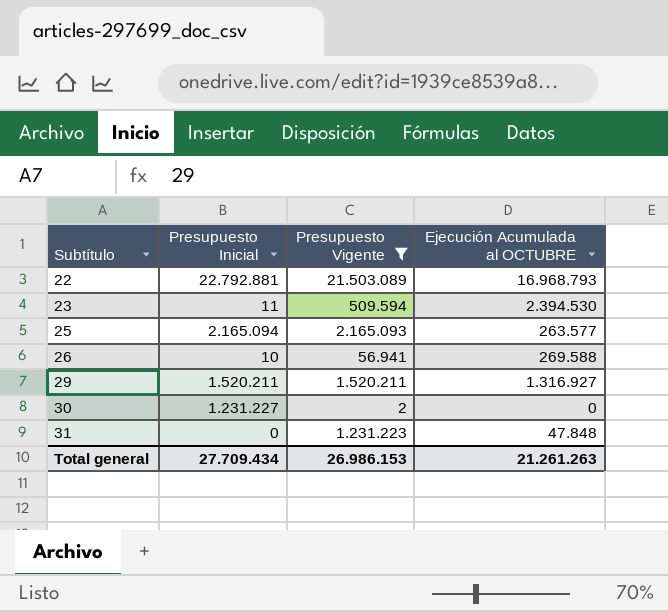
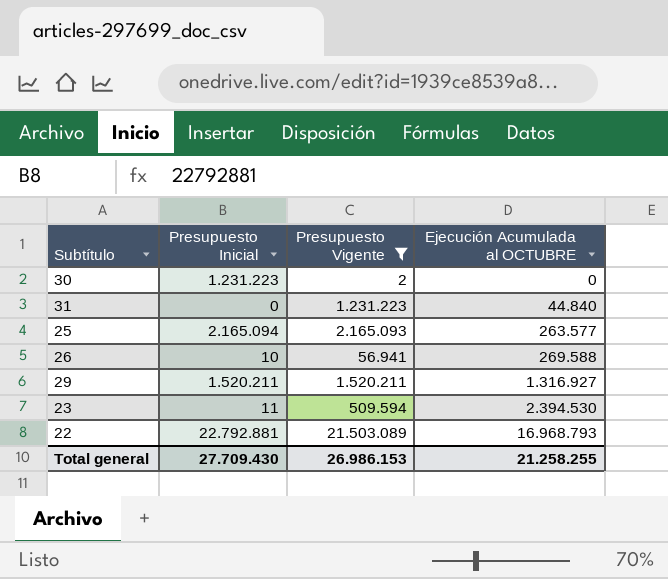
row order: Subtítulo ascending -> Ejecución Acumulada al OCTUBRE ascending
30 | Presupuesto Inicial: 1.231.227 -> 1.231.223
31 | Ejecución Acumulada al OCTUBRE: 47.848 -> 44.840
Total general | Presupuesto Inicial: 27.709.434 -> 27.709.430
Total general | Ejecución Acumulada al OCTUBRE: 21.261.263 -> 21.258.255

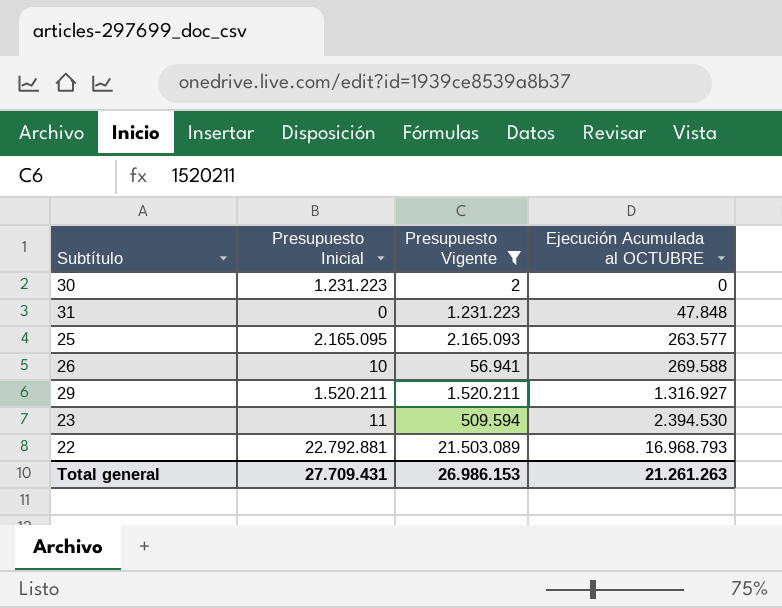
31 | Ejecución Acumulada al OCTUBRE: 44.840 -> 47.848
25 | Presupuesto Inicial: 2.165.094 -> 2.165.095
Total general | Presupuesto Inicial: 27.709.430 -> 27.709.431
Total general | Ejecución Acumulada al OCTUBRE: 21.258.255 -> 21.261.263

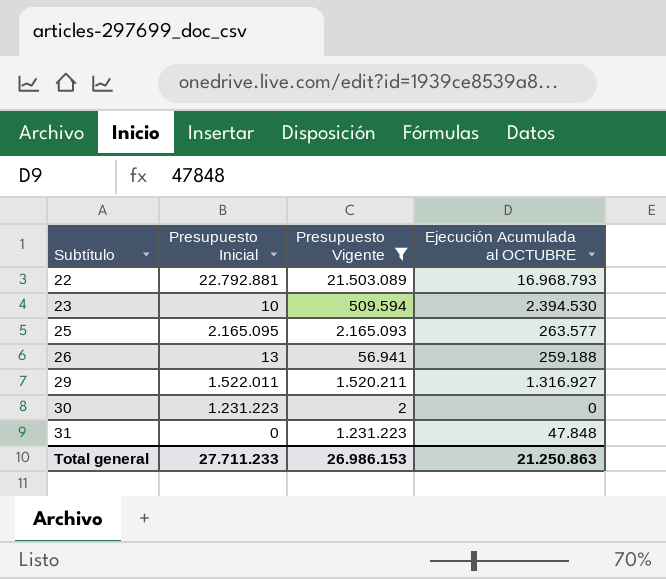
row order: Ejecución Acumulada al OCTUBRE ascending -> Subtítulo ascending
23 | Presupuesto Inicial: 11 -> 10
26 | Presupuesto Inicial: 10 -> 13
26 | Ejecución Acumulada al OCTUBRE: 269.588 -> 259.188
29 | Presupuesto Inicial: 1.520.211 -> 1.522.011
Total general | Presupuesto Inicial: 27.709.431 -> 27.711.233
Total general | Ejecución Acumulada al OCTUBRE: 21.261.263 -> 21.250.863

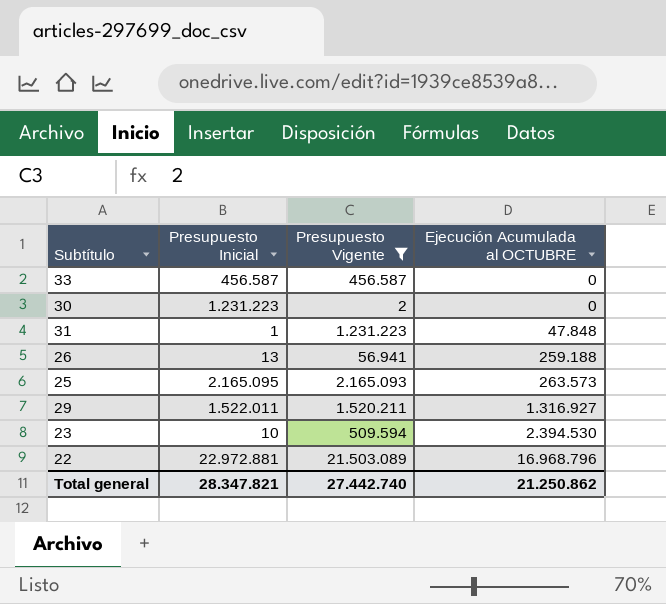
row order: Subtítulo ascending -> Ejecución Acumulada al OCTUBRE ascending
row 33: none -> 456.587 | 456.587 | 0
31 | Presupuesto Inicial: 0 -> 1
25 | Ejecución Acumulada al OCTUBRE: 263.577 -> 263.573
22 | Presupuesto Inicial: 22.792.881 -> 22.972.881
22 | Ejecución Acumulada al OCTUBRE: 16.968.793 -> 16.968.796
Total general | Presupuesto Inicial: 27.711.233 -> 28.347.821
Total general | Presupuesto Vigente: 26.986.153 -> 27.442.740
Total general | Ejecución Acumulada al OCTUBRE: 21.250.863 -> 21.250.862

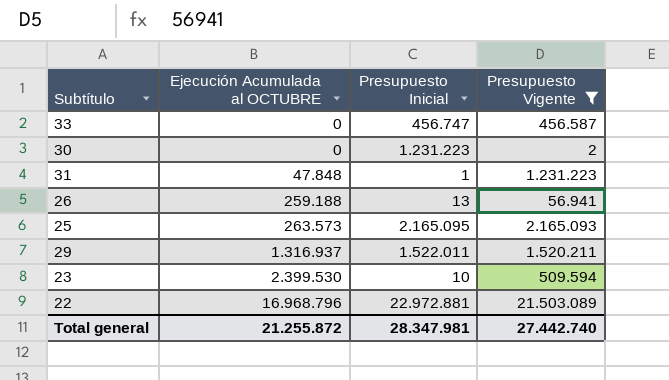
column Ejecución Acumulada al OCTUBRE | position: 4 -> 2
33 | Presupuesto Inicial: 456.587 -> 456.747
29 | Ejecución Acumulada al OCTUBRE: 1.316.927 -> 1.316.937
23 | Ejecución Acumulada al OCTUBRE: 2.394.530 -> 2.399.530
Total general | Ejecución Acumulada al OCTUBRE: 21.250.862 -> 21.255.872
Total general | Presupuesto Inicial: 28.347.821 -> 28.347.981

